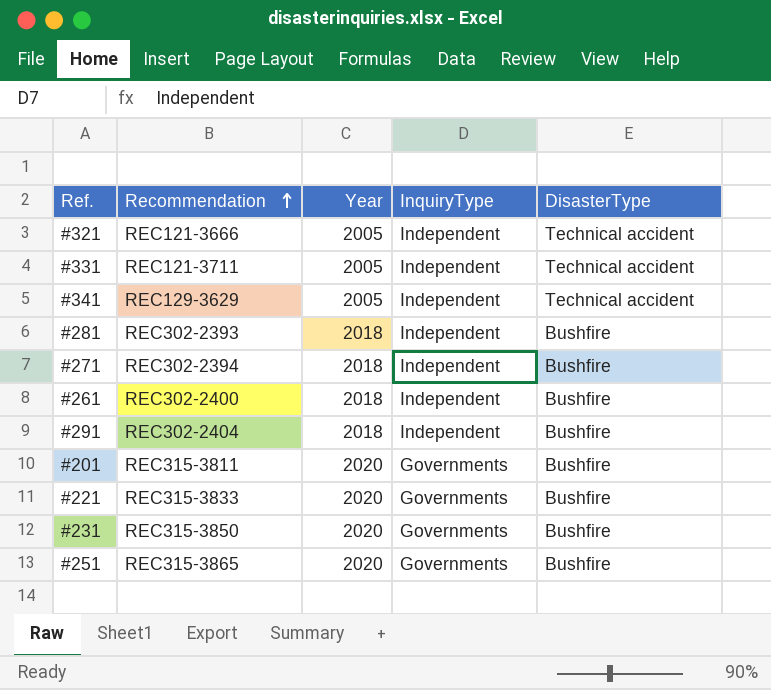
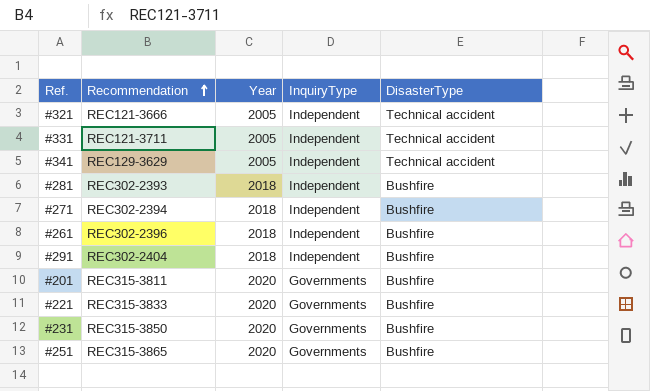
#261 | Recommendation: REC302-2400 -> REC302-2396

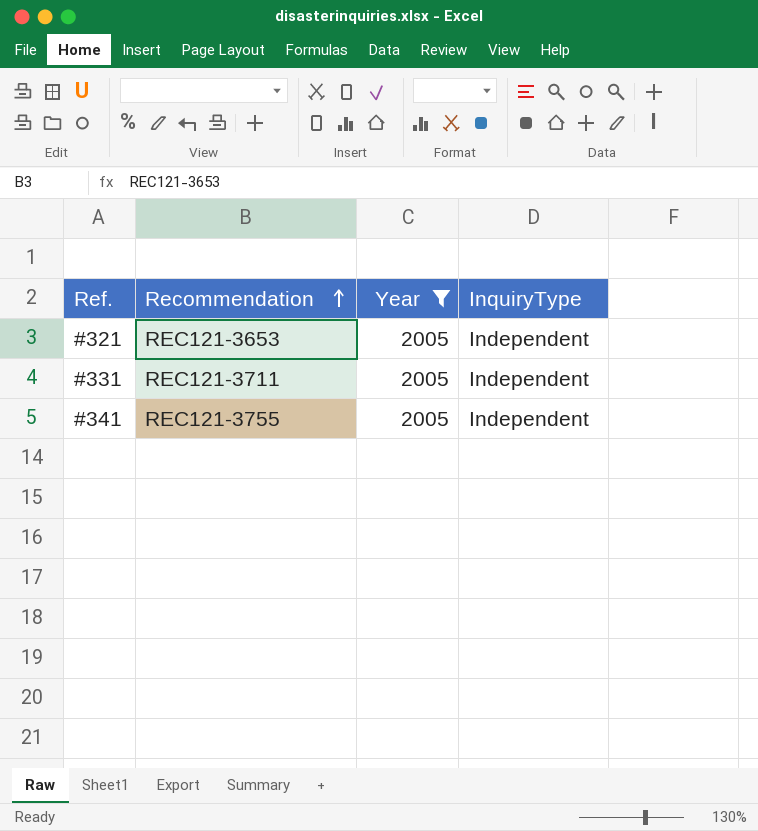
filter: none -> Year = 2005
column DisasterType | position: 5 -> none
#321 | Recommendation: REC121-3666 -> REC121-3653
#341 | Recommendation: REC129-3629 -> REC121-3755

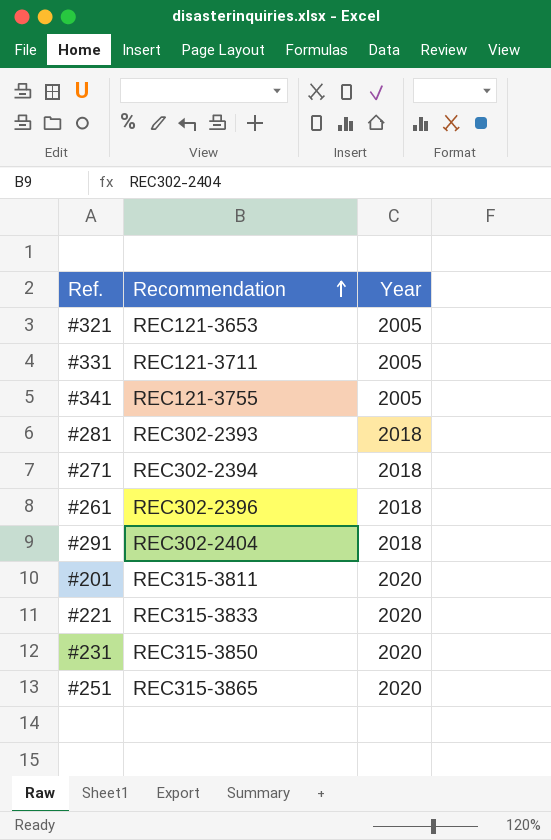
filter: Year = 2005 -> none
column InquiryType | position: 4 -> none

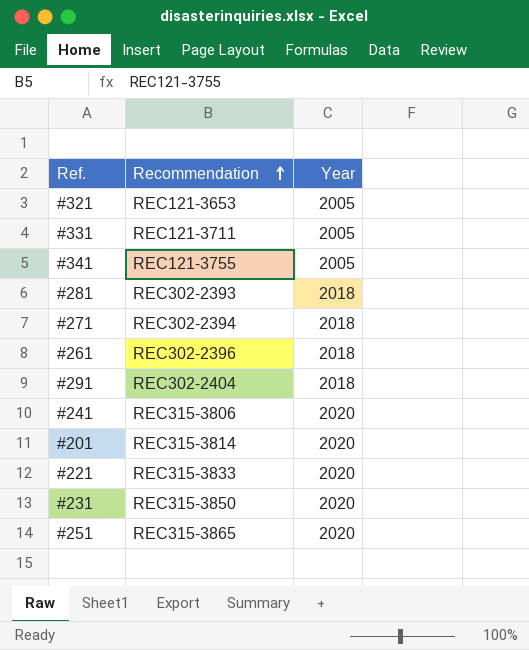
row #241: none -> REC315-3806 | 2020
#201 | Recommendation: REC315-3811 -> REC315-3814

